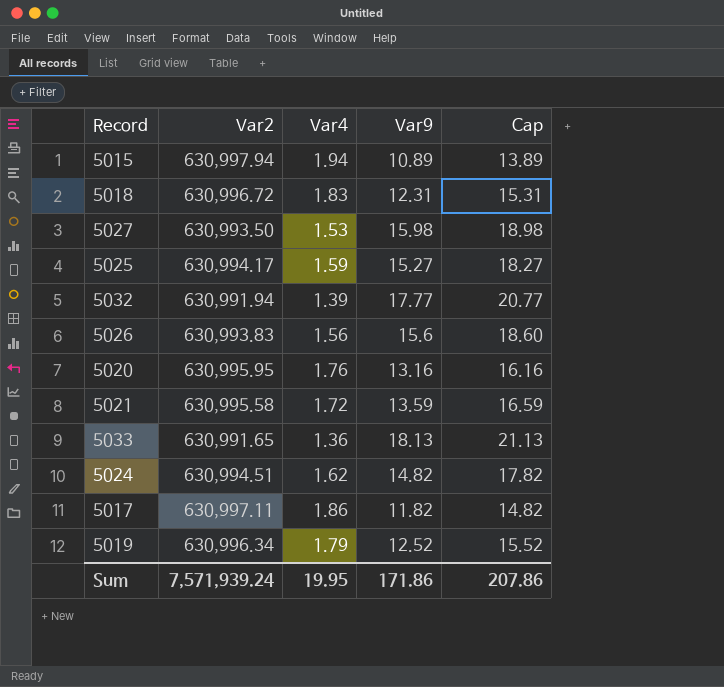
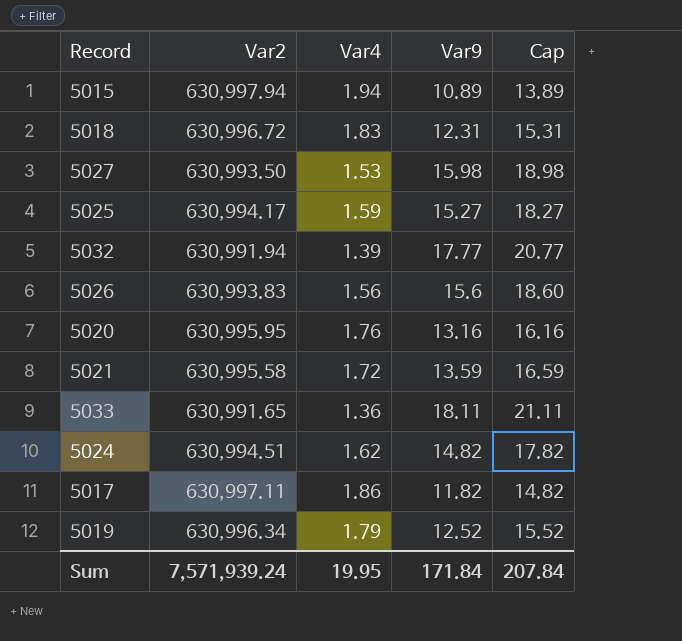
5033 | Var9: 18.13 -> 18.11
5033 | Cap: 21.13 -> 21.11
Sum | Var9: 171.86 -> 171.84
Sum | Cap: 207.86 -> 207.84

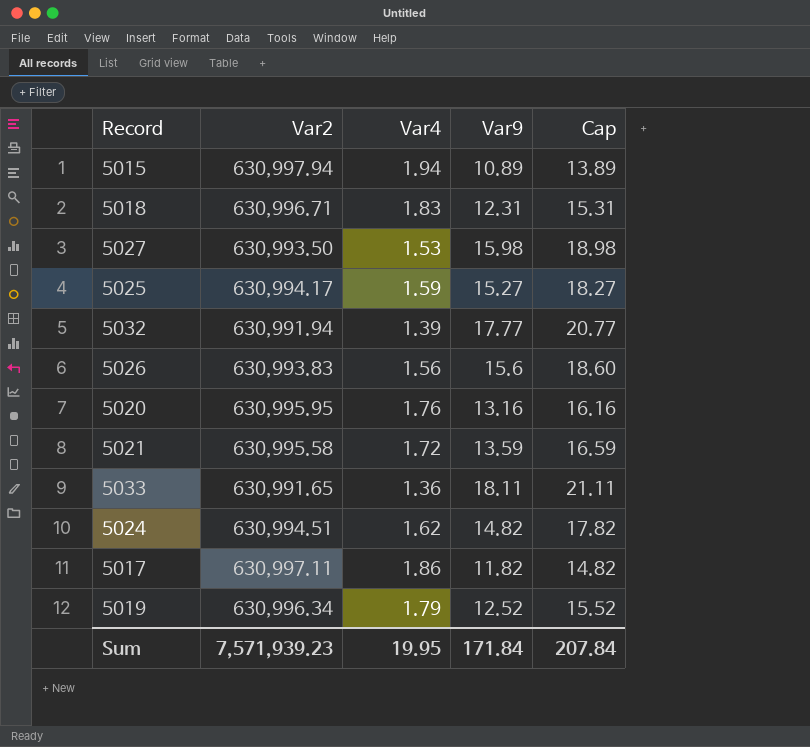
5018 | Var2: 630,996.72 -> 630,996.71
Sum | Var2: 7,571,939.24 -> 7,571,939.23

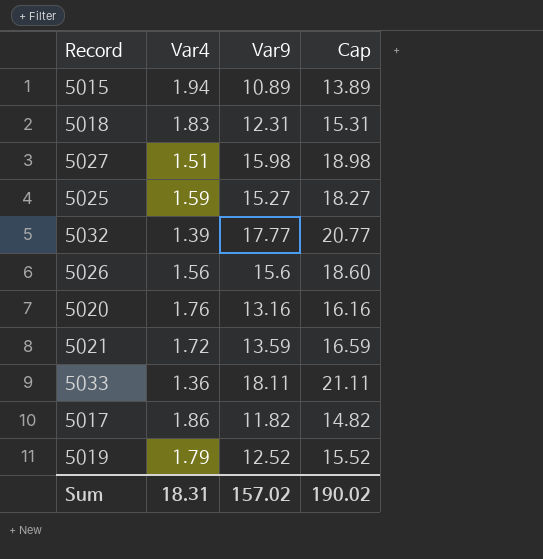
column Var2 | position: 2 -> none
row 5024: 630,994.51 | 1.62 | 14.82 | 17.82 -> none
5027 | Var4: 1.53 -> 1.51
Sum | Var4: 19.95 -> 18.31
Sum | Var9: 171.84 -> 157.02
Sum | Cap: 207.84 -> 190.02

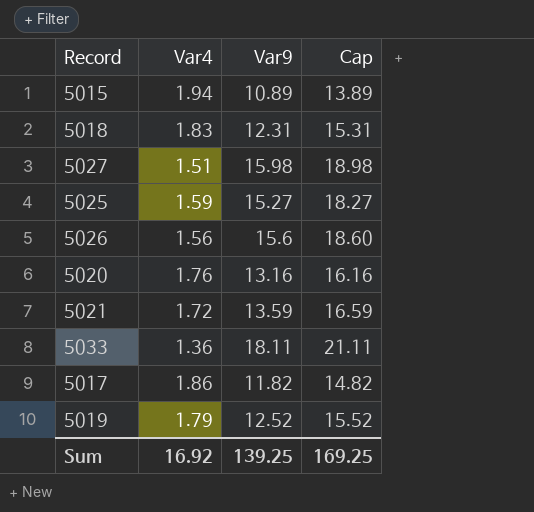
row 5032: 1.39 | 17.77 | 20.77 -> none
Sum | Var4: 18.31 -> 16.92
Sum | Var9: 157.02 -> 139.25
Sum | Cap: 190.02 -> 169.25

